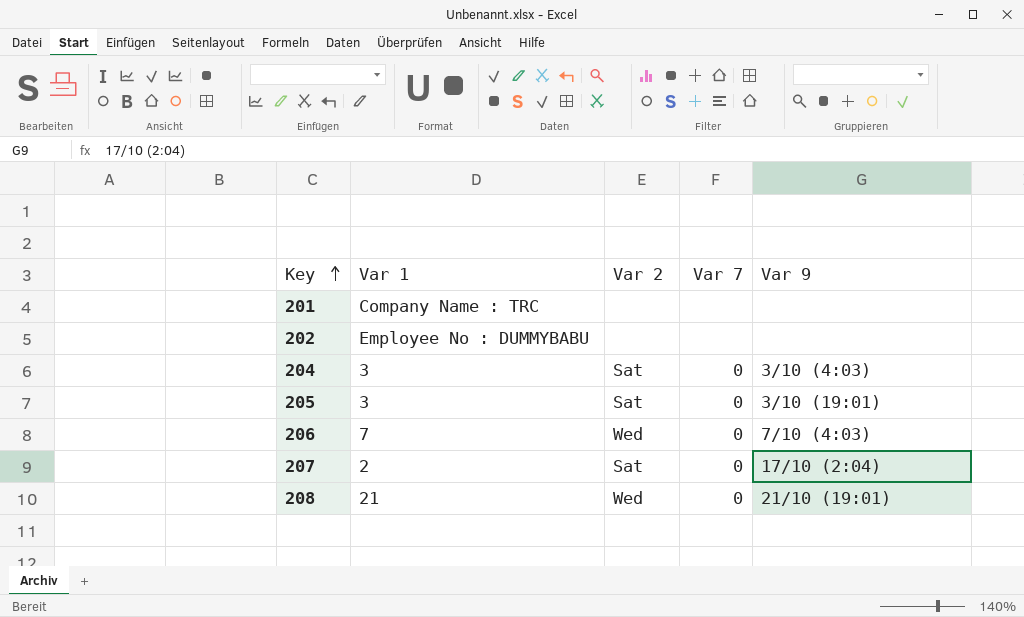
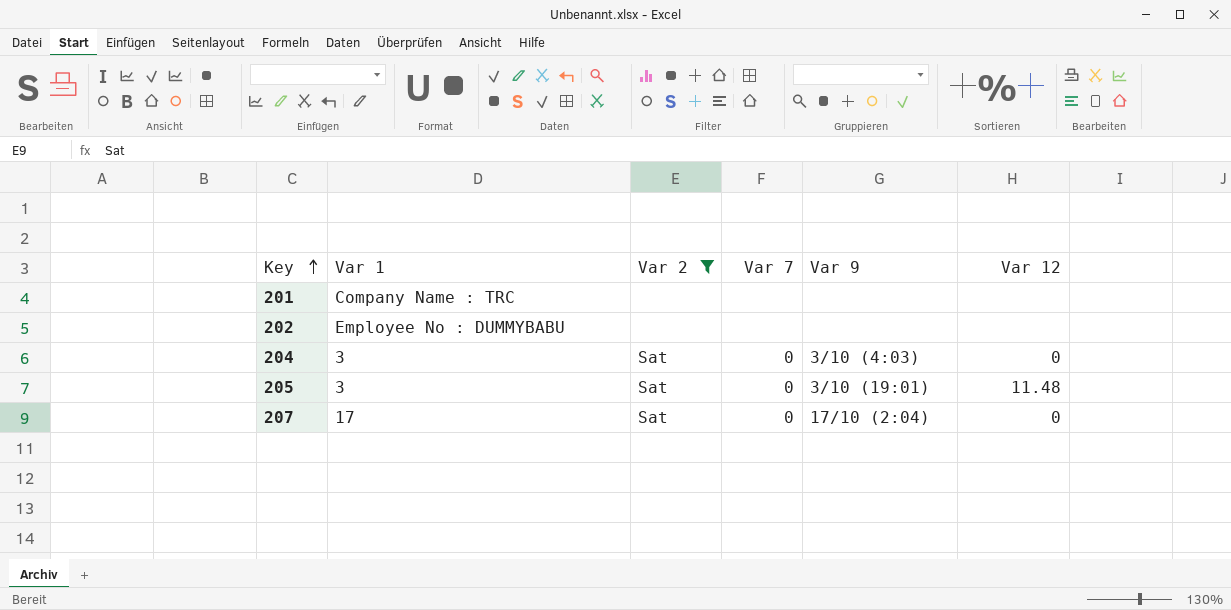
filter: none -> Var 2 != Wed
column Var 12 | position: none -> 6
207 | Var 1: 2 -> 17

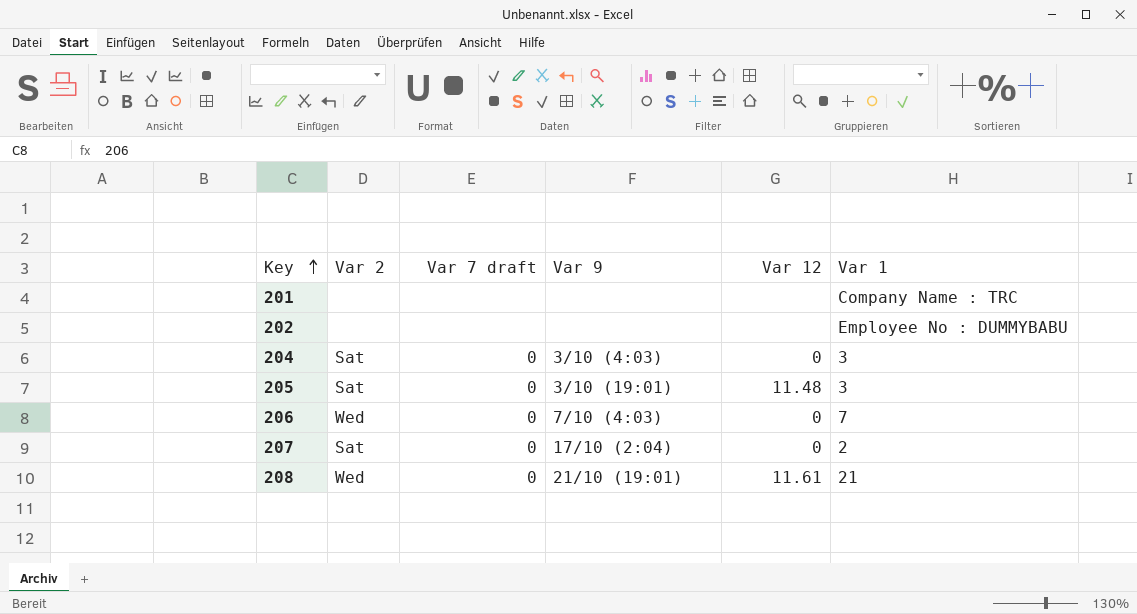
filter: Var 2 != Wed -> none
column name: Var 7 -> Var 7 draft
column Var 1 | position: 2 -> 6
207 | Var 1: 17 -> 2

